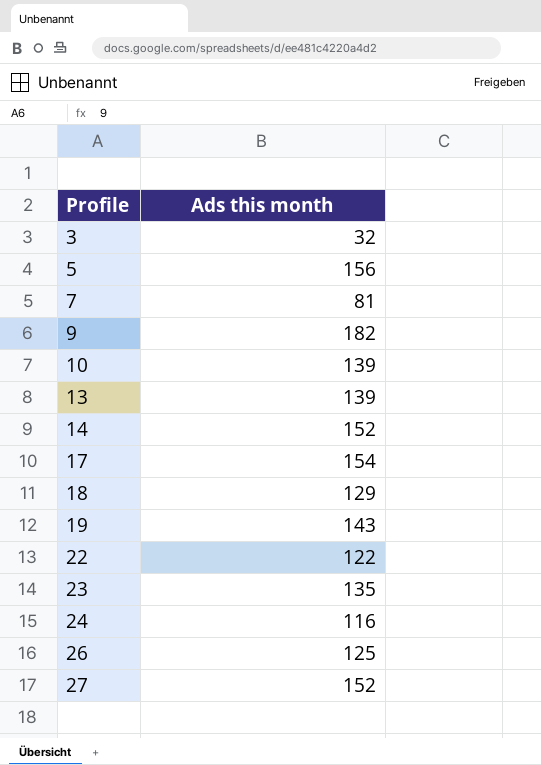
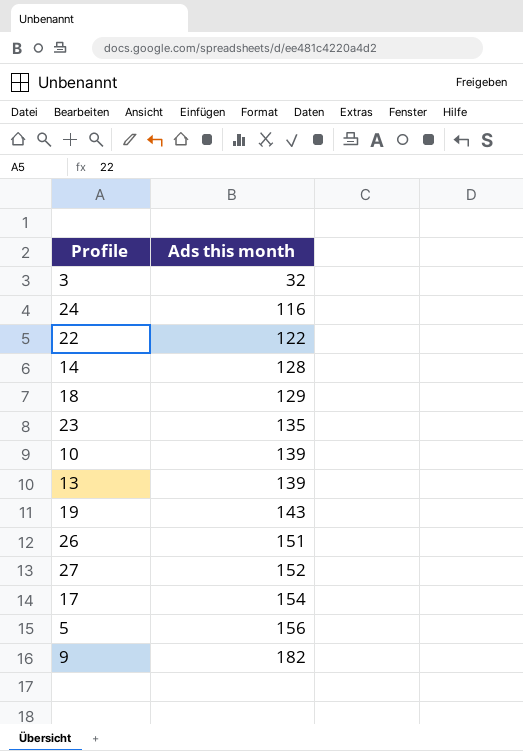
row order: Profile ascending -> Ads this month ascending
row 7: 81 -> none
14 | Ads this month: 152 -> 128
26 | Ads this month: 125 -> 151

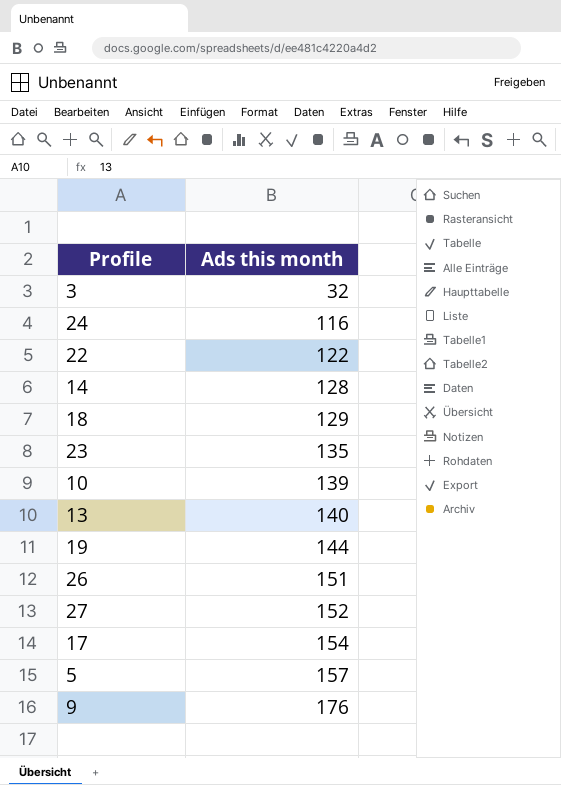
13 | Ads this month: 139 -> 140
19 | Ads this month: 143 -> 144
5 | Ads this month: 156 -> 157
9 | Ads this month: 182 -> 176

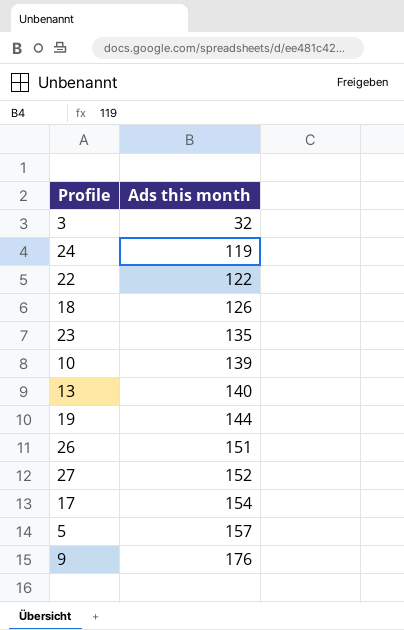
row 14: 128 -> none
24 | Ads this month: 116 -> 119
18 | Ads this month: 129 -> 126

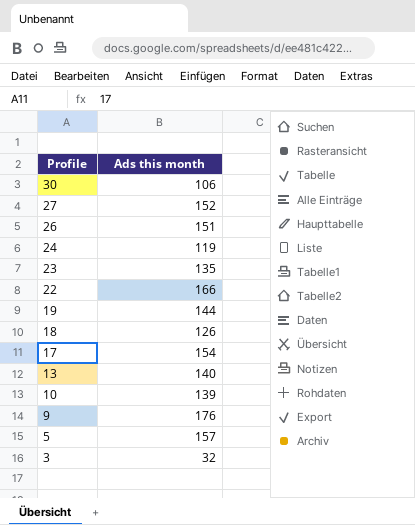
row order: Ads this month ascending -> Profile descending
row 30: none -> 106
22 | Ads this month: 122 -> 166

